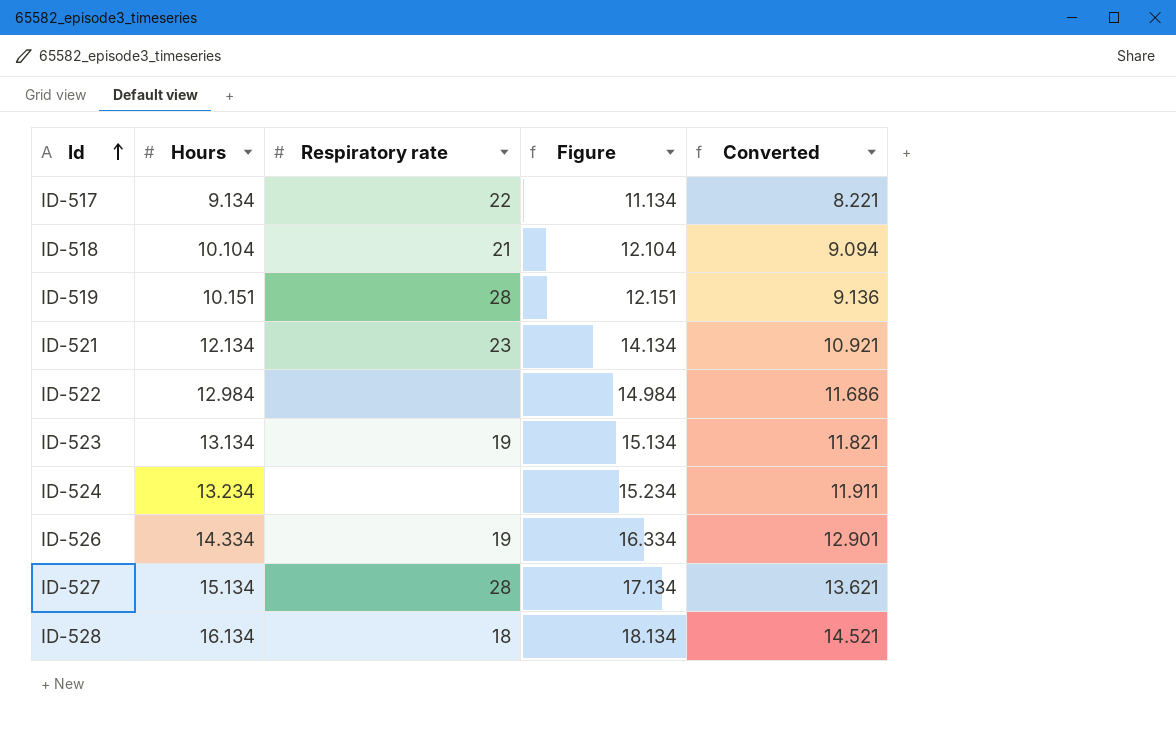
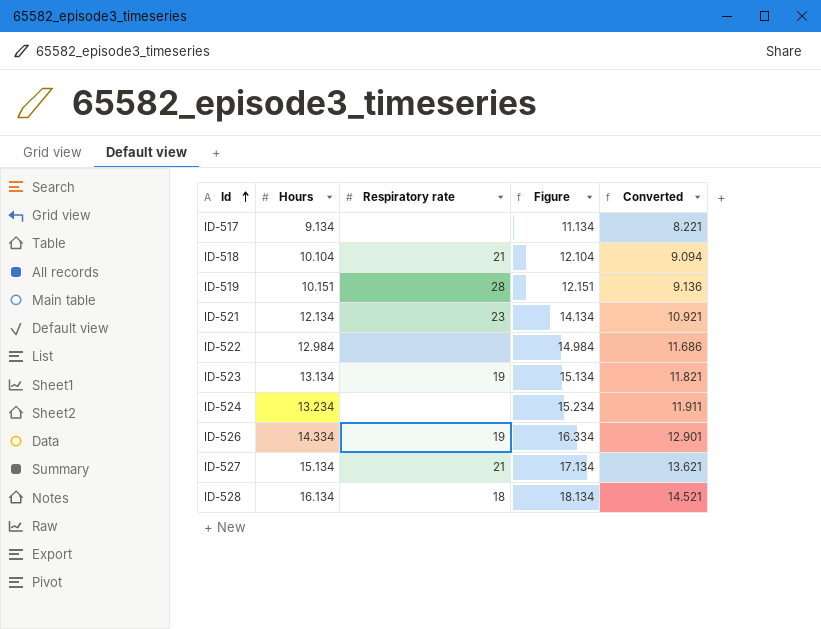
ID-517 | Respiratory rate: 22 -> none
ID-527 | Respiratory rate: 28 -> 21

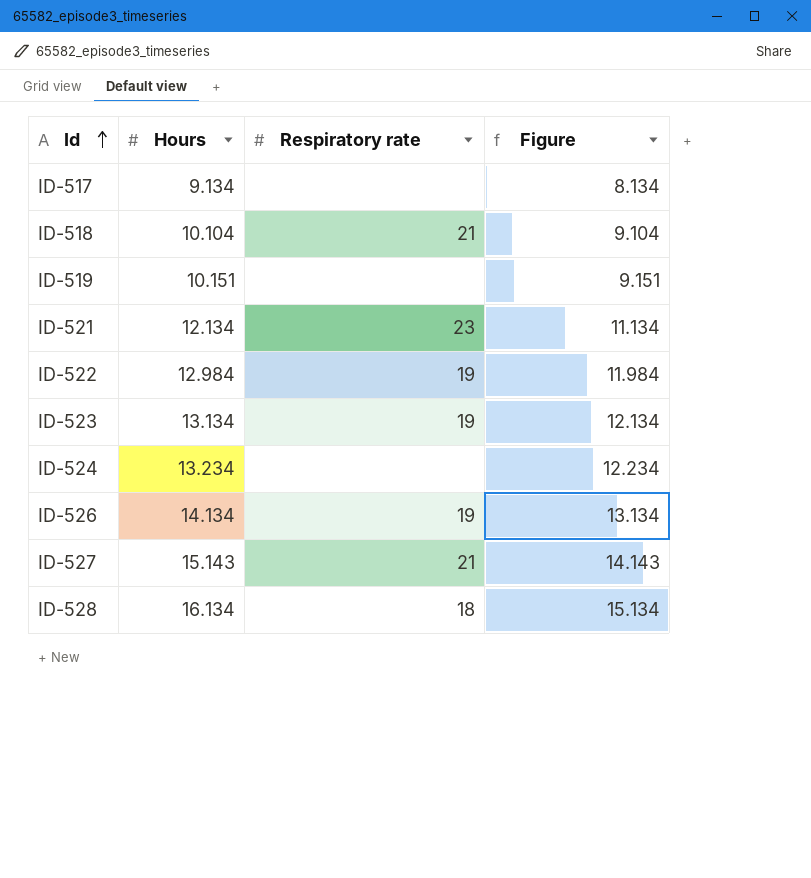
column Converted | formula: [Hours] * 0.9 -> none
column Figure | formula: [Hours] + 2 -> [Hours] - 1
ID-519 | Respiratory rate: 28 -> none
ID-522 | Respiratory rate: none -> 19
ID-526 | Hours: 14.334 -> 14.134
ID-527 | Hours: 15.134 -> 15.143

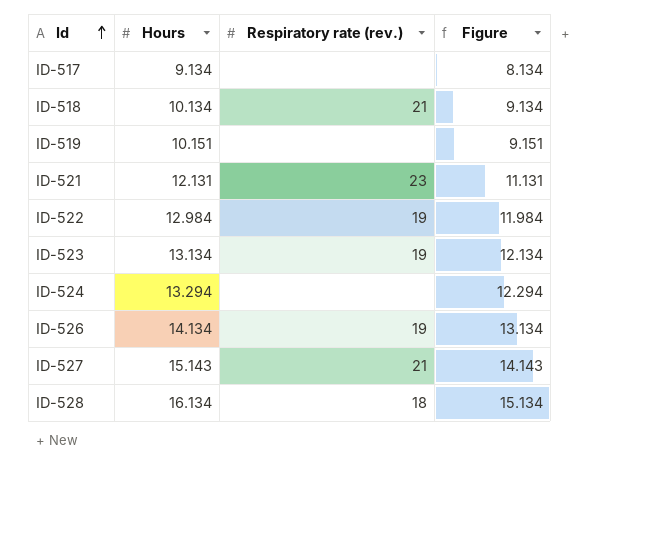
column name: Respiratory rate -> Respiratory rate (rev.)
ID-518 | Hours: 10.104 -> 10.134
ID-518 | Figure: 9.104 -> 9.134
ID-521 | Hours: 12.134 -> 12.131
ID-521 | Figure: 11.134 -> 11.131
ID-524 | Hours: 13.234 -> 13.294
ID-524 | Figure: 12.234 -> 12.294

